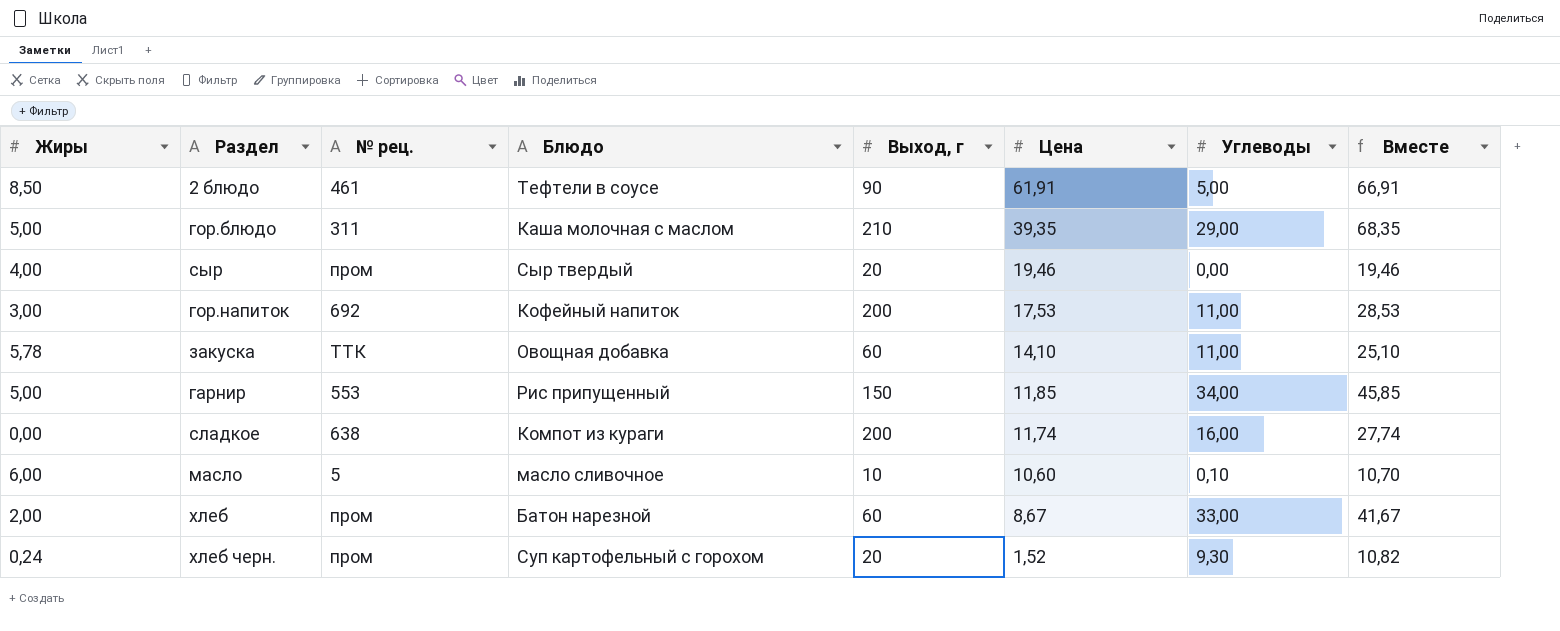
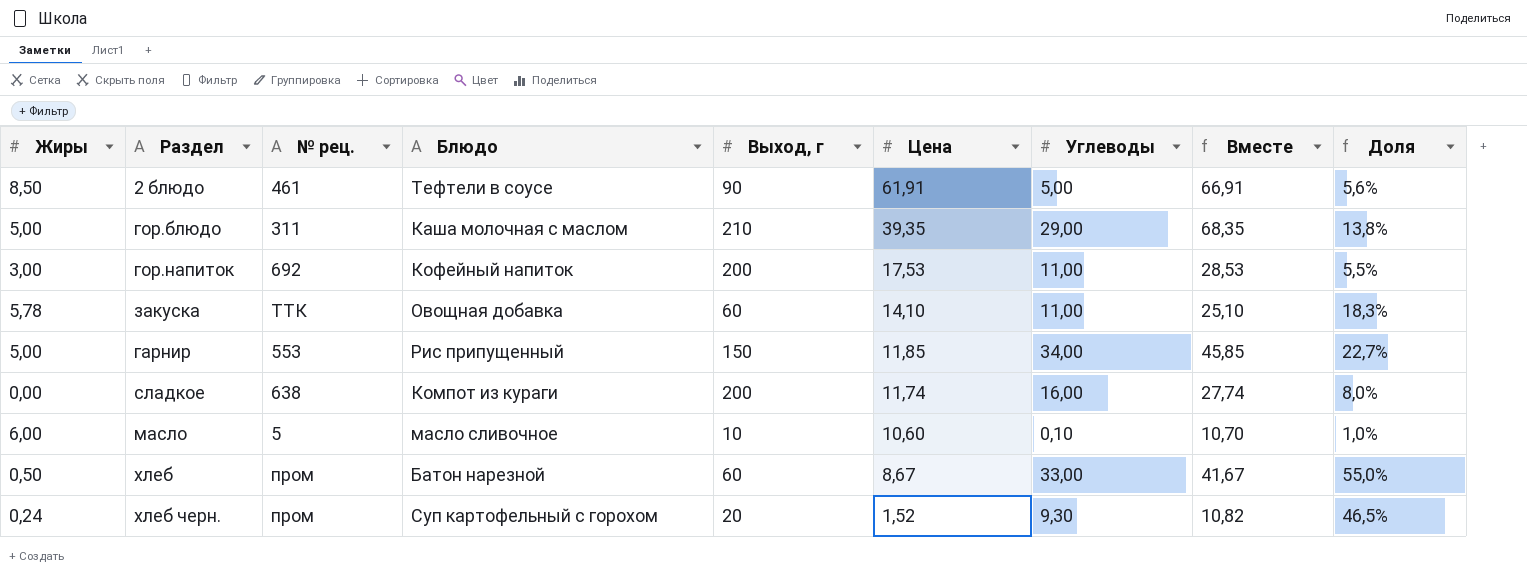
column Доля | formula: none -> [Углеводы] / [Выход, г]
row сыр: 4,00 | пром | Сыр твердый | 20 | 19,46 | 0,00 | 19,46 -> none
хлеб | Жиры: 2,00 -> 0,50

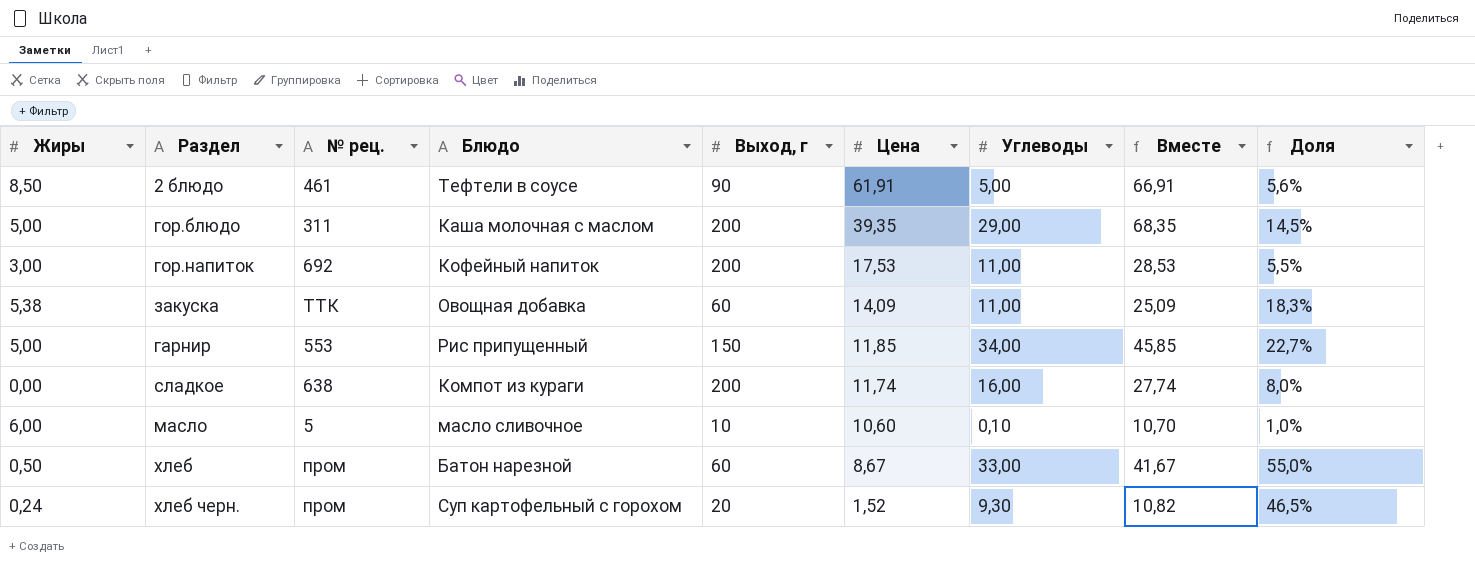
гор.блюдо | Выход, г: 210 -> 200
гор.блюдо | Доля: 13,8% -> 14,5%
закуска | Жиры: 5,78 -> 5,38
закуска | Цена: 14,10 -> 14,09
закуска | Вместе: 25,10 -> 25,09

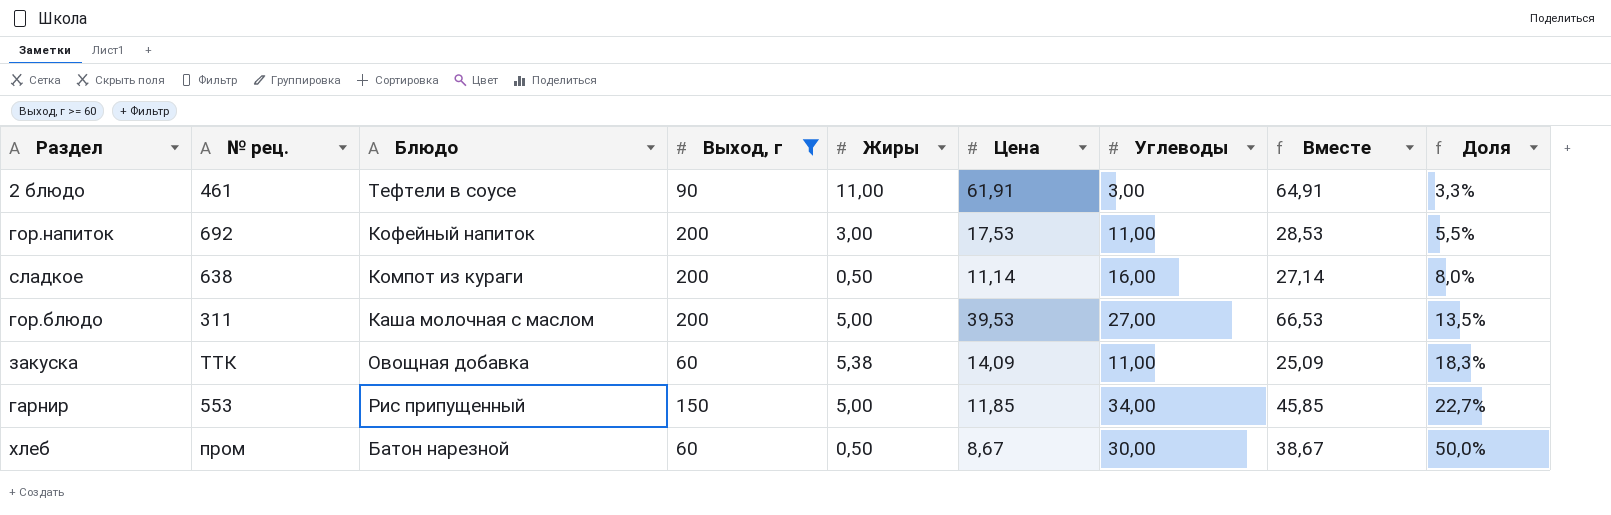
filter: none -> Выход, г >= 60
row order: Цена descending -> Доля ascending
column Жиры | position: 1 -> 5
2 блюдо | Жиры: 8,50 -> 11,00
2 блюдо | Углеводы: 5,00 -> 3,00
2 блюдо | Вместе: 66,91 -> 64,91
2 блюдо | Доля: 5,6% -> 3,3%
сладкое | Жиры: 0,00 -> 0,50
сладкое | Цена: 11,74 -> 11,14
сладкое | Вместе: 27,74 -> 27,14
гор.блюдо | Цена: 39,35 -> 39,53
гор.блюдо | Углеводы: 29,00 -> 27,00
гор.блюдо | Вместе: 68,35 -> 66,53
гор.блюдо | Доля: 14,5% -> 13,5%
хлеб | Углеводы: 33,00 -> 30,00
хлеб | Вместе: 41,67 -> 38,67
хлеб | Доля: 55,0% -> 50,0%

